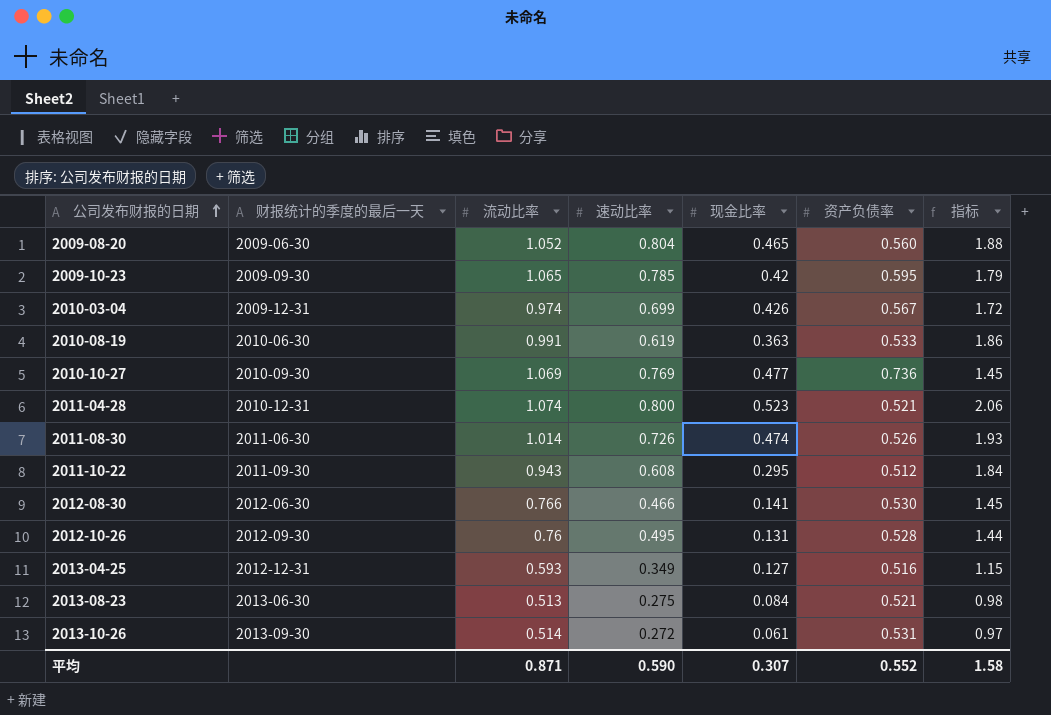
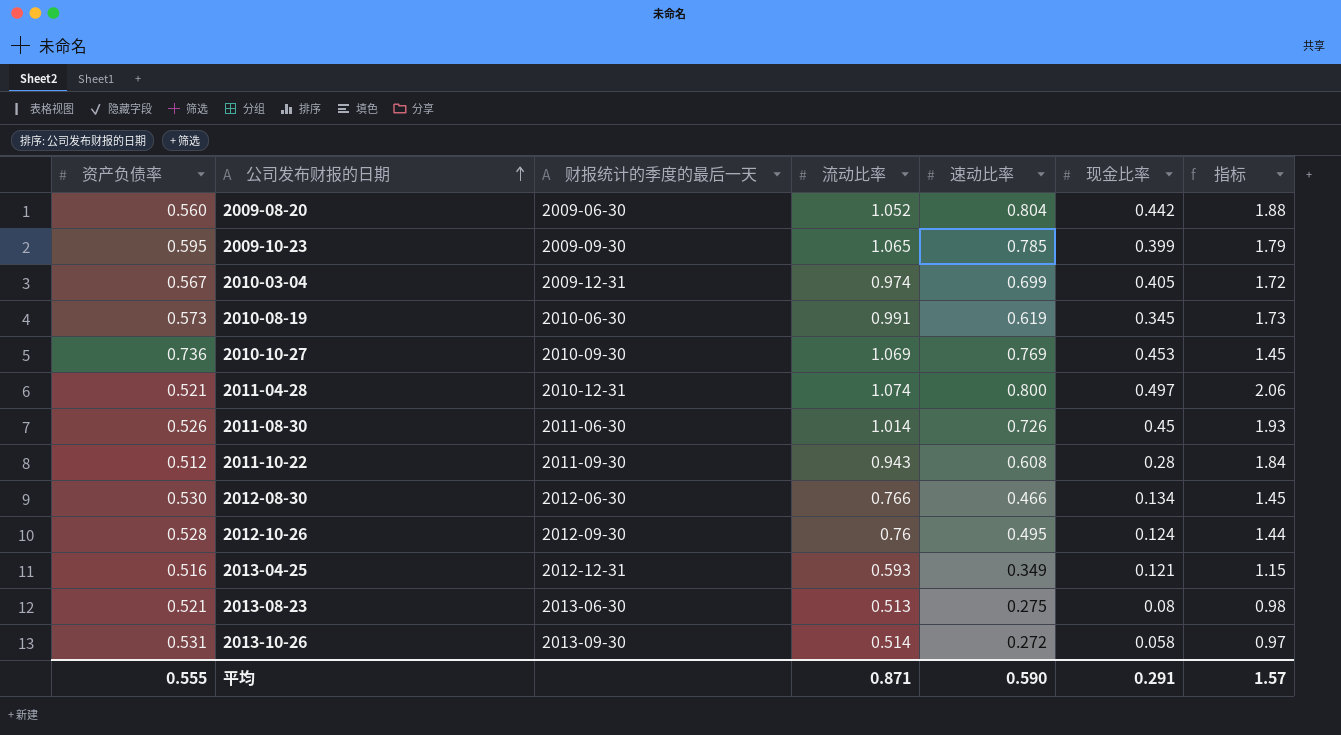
column 资产负债率 | position: 6 -> 1
2009-08-20 | 现金比率: 0.465 -> 0.442
2009-10-23 | 现金比率: 0.42 -> 0.399
2010-03-04 | 现金比率: 0.426 -> 0.405
2010-08-19 | 资产负债率: 0.533 -> 0.573
2010-08-19 | 现金比率: 0.363 -> 0.345
2010-08-19 | 指标: 1.86 -> 1.73
2010-10-27 | 现金比率: 0.477 -> 0.453
2011-04-28 | 现金比率: 0.523 -> 0.497
2011-08-30 | 现金比率: 0.474 -> 0.45
2011-10-22 | 现金比率: 0.295 -> 0.28
2012-08-30 | 现金比率: 0.141 -> 0.134
2012-10-26 | 现金比率: 0.131 -> 0.124
2013-04-25 | 现金比率: 0.127 -> 0.121
2013-08-23 | 现金比率: 0.084 -> 0.08
2013-10-26 | 现金比率: 0.061 -> 0.058
平均 | 资产负债率: 0.552 -> 0.555
平均 | 现金比率: 0.307 -> 0.291
平均 | 指标: 1.58 -> 1.57

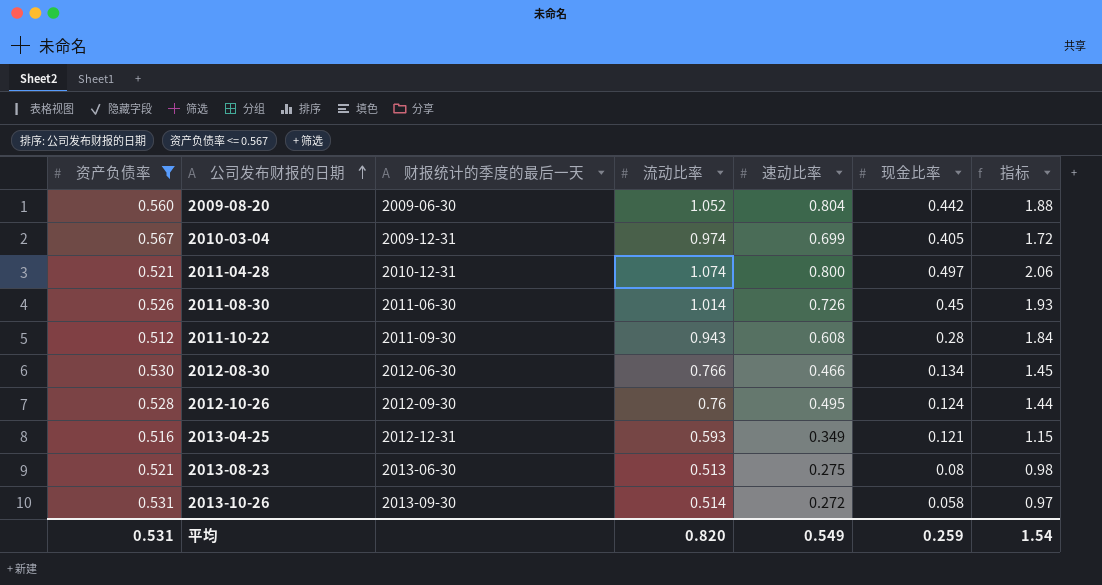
filter: none -> 资产负债率 <= 0.567
平均 | 资产负债率: 0.555 -> 0.531
平均 | 流动比率: 0.871 -> 0.820
平均 | 速动比率: 0.590 -> 0.549
平均 | 现金比率: 0.291 -> 0.259
平均 | 指标: 1.57 -> 1.54

